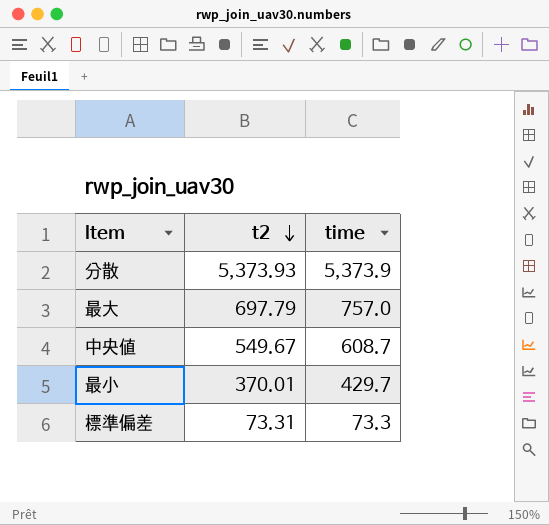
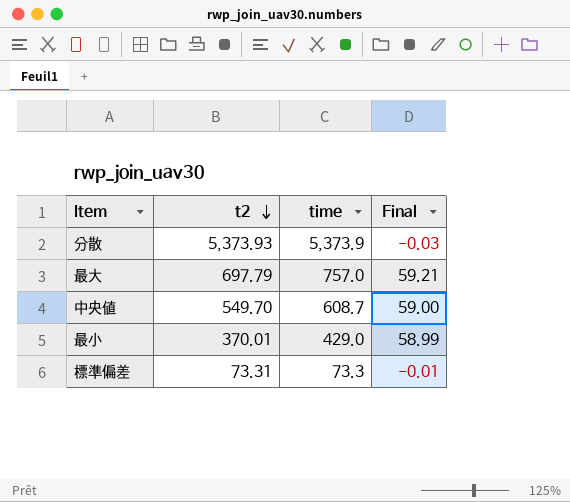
column Final | formula: none -> [time] - [t2]
中央値 | t2: 549.67 -> 549.70
最小 | time: 429.7 -> 429.0

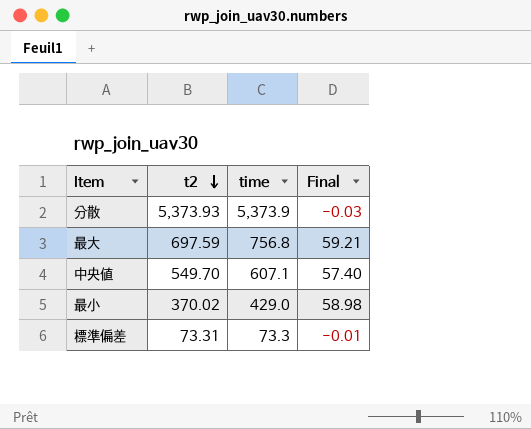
最大 | t2: 697.79 -> 697.59
最大 | time: 757.0 -> 756.8
中央値 | time: 608.7 -> 607.1
中央値 | Final: 59.00 -> 57.40
最小 | t2: 370.01 -> 370.02
最小 | Final: 58.99 -> 58.98

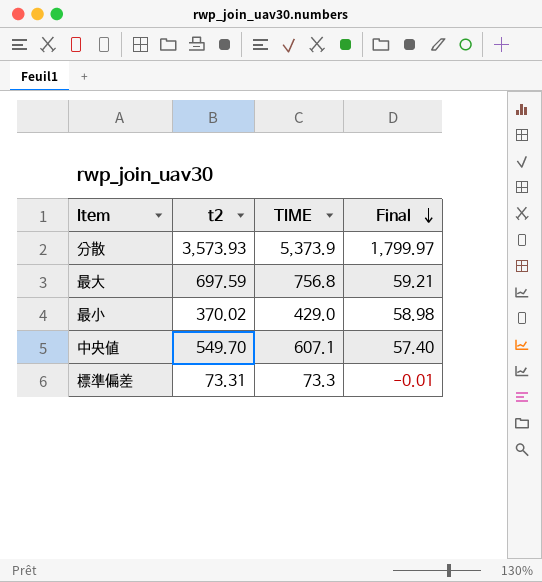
row order: t2 descending -> Final descending
column name: time -> TIME
分散 | t2: 5,373.93 -> 3,573.93
分散 | Final: -0.03 -> 1,799.97

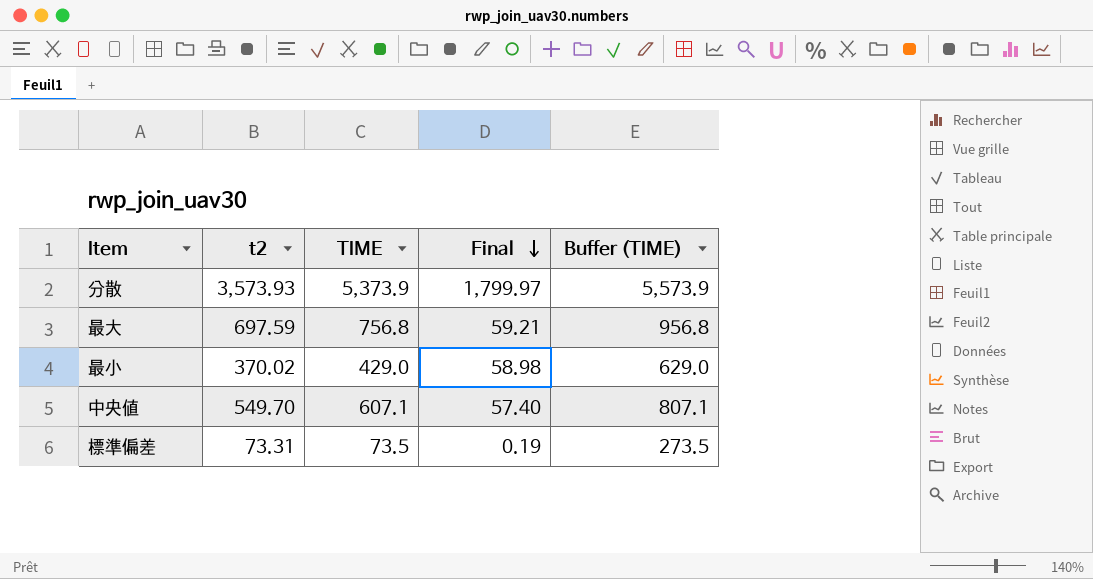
column Buffer (TIME) | formula: none -> [TIME] + 200
標準偏差 | TIME: 73.3 -> 73.5
標準偏差 | Final: -0.01 -> 0.19

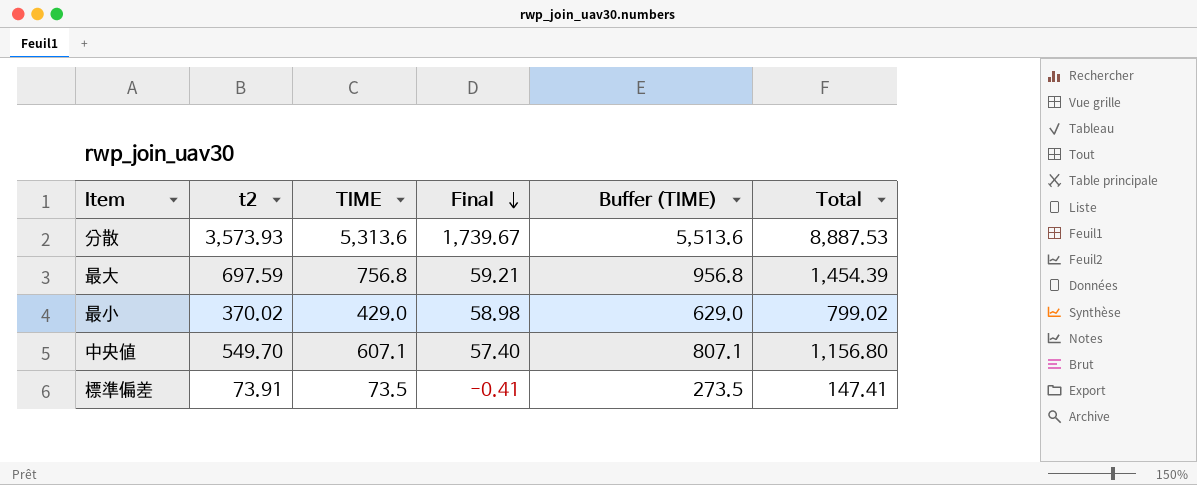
column Total | formula: none -> [t2] + [TIME]
分散 | TIME: 5,373.9 -> 5,313.6
分散 | Final: 1,799.97 -> 1,739.67
分散 | Buffer (TIME): 5,573.9 -> 5,513.6
標準偏差 | t2: 73.31 -> 73.91
標準偏差 | Final: 0.19 -> -0.41

